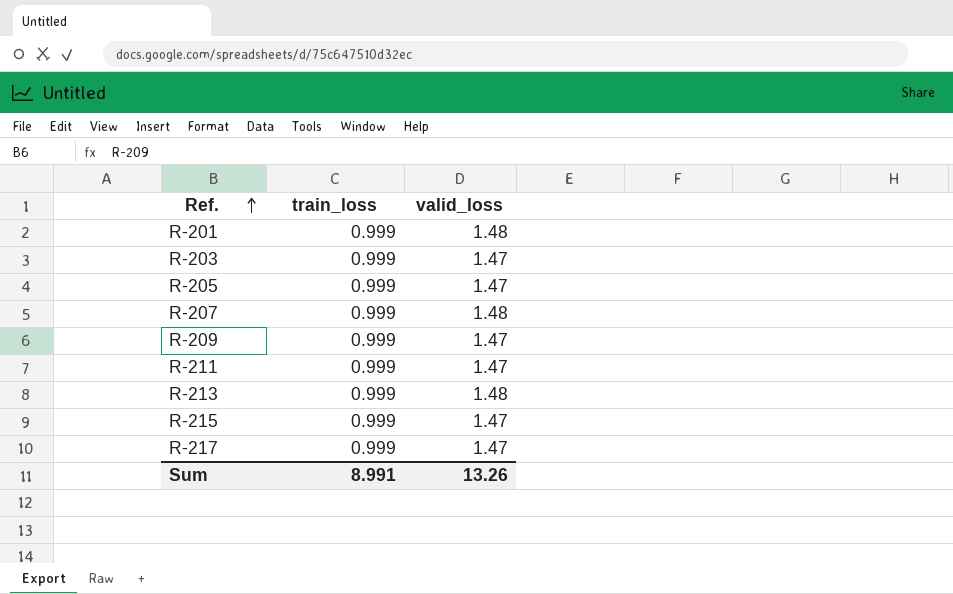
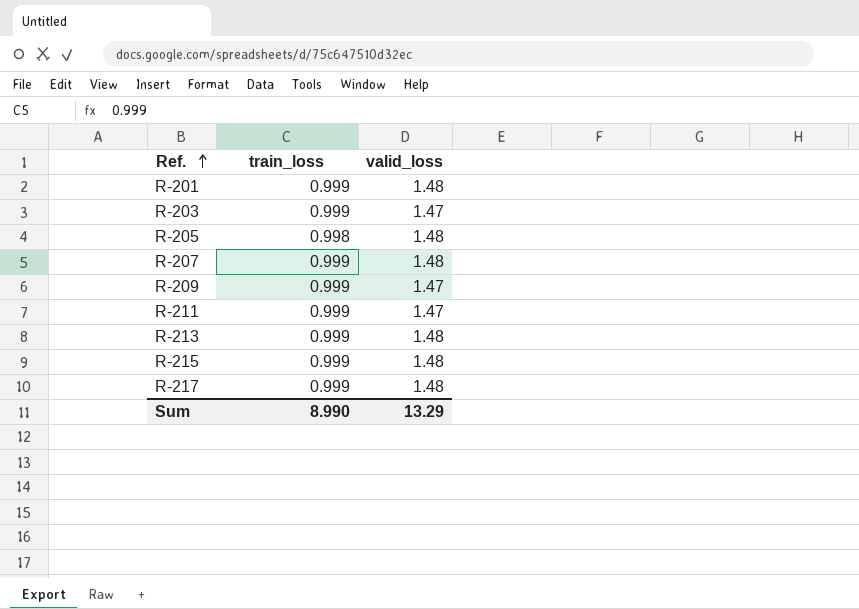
R-205 | train_loss: 0.999 -> 0.998
R-205 | valid_loss: 1.47 -> 1.48
R-215 | valid_loss: 1.47 -> 1.48
R-217 | valid_loss: 1.47 -> 1.48
Sum | train_loss: 8.991 -> 8.990
Sum | valid_loss: 13.26 -> 13.29

